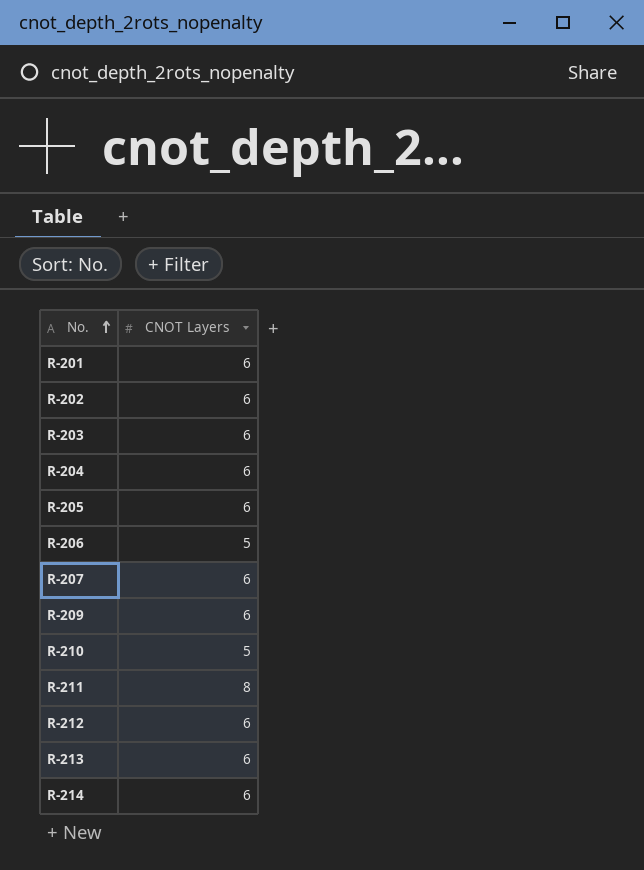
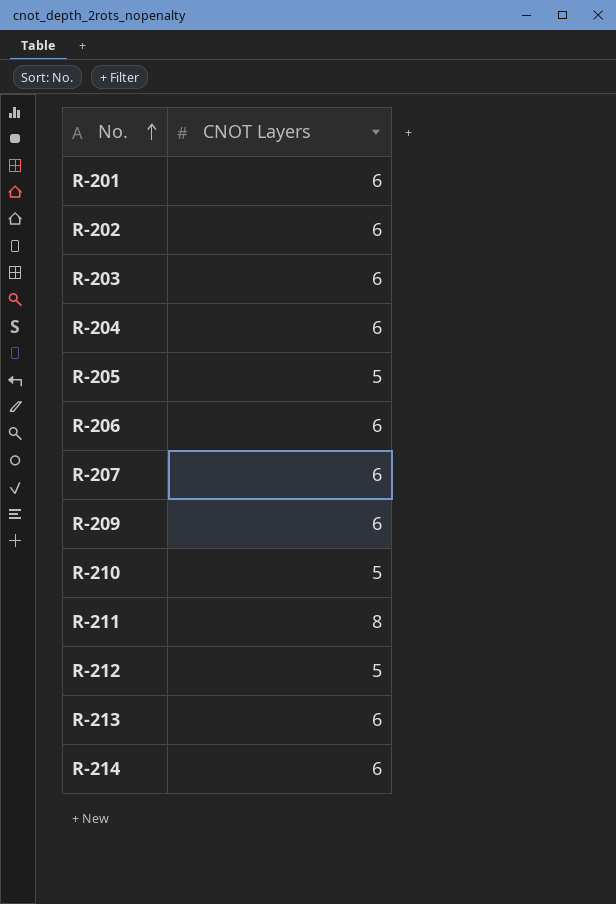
R-205 | CNOT Layers: 6 -> 5
R-206 | CNOT Layers: 5 -> 6
R-212 | CNOT Layers: 6 -> 5

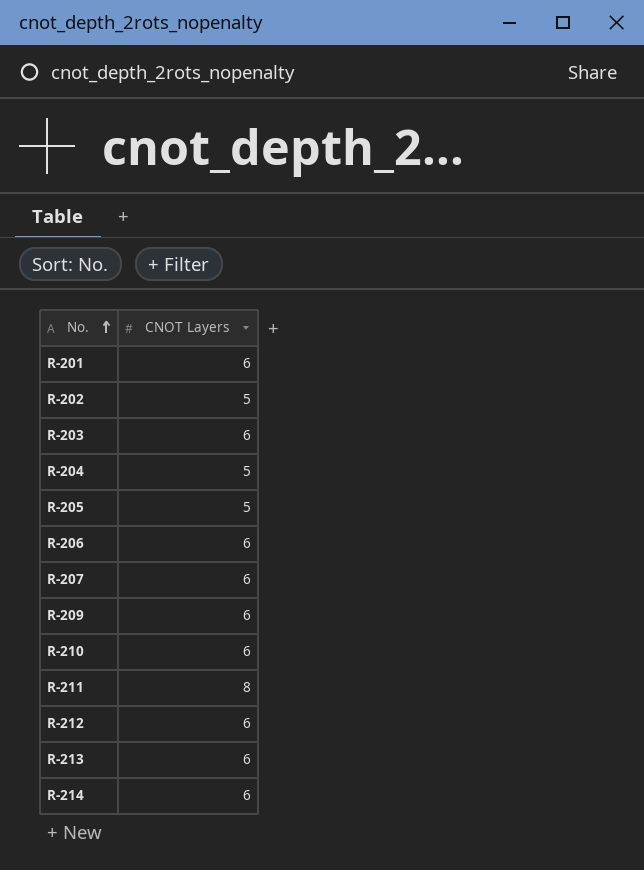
R-202 | CNOT Layers: 6 -> 5
R-204 | CNOT Layers: 6 -> 5
R-210 | CNOT Layers: 5 -> 6
R-212 | CNOT Layers: 5 -> 6

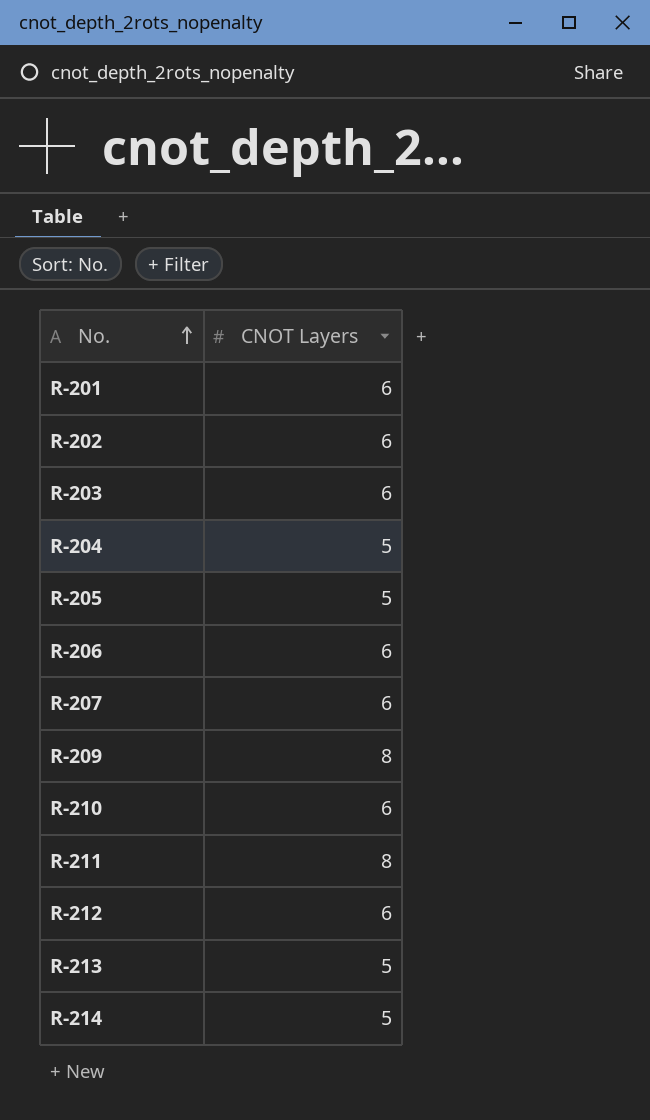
R-202 | CNOT Layers: 5 -> 6
R-209 | CNOT Layers: 6 -> 8
R-213 | CNOT Layers: 6 -> 5
R-214 | CNOT Layers: 6 -> 5

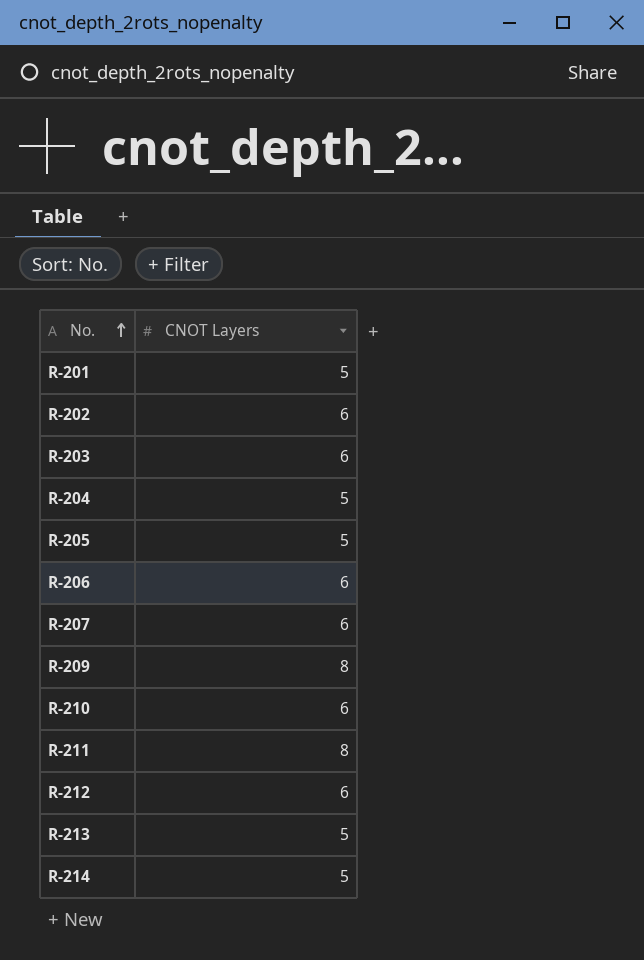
R-201 | CNOT Layers: 6 -> 5

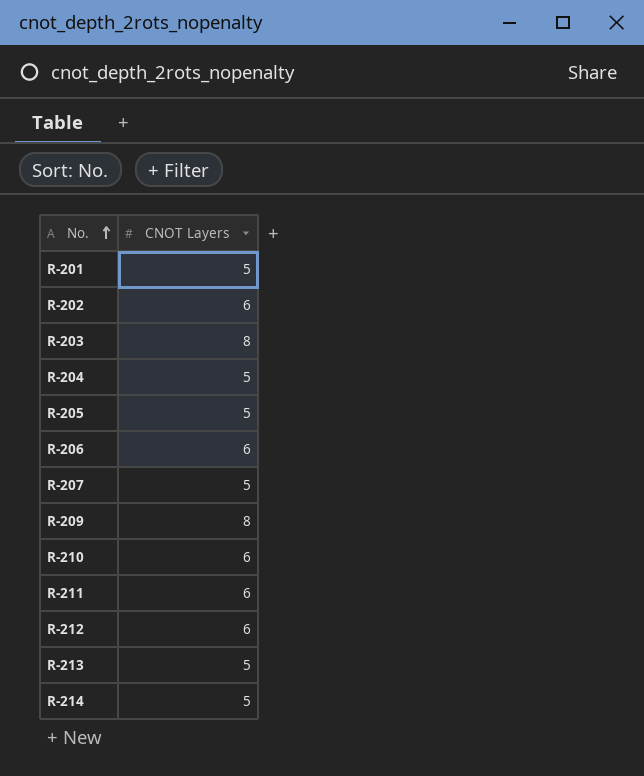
R-203 | CNOT Layers: 6 -> 8
R-207 | CNOT Layers: 6 -> 5
R-211 | CNOT Layers: 8 -> 6

